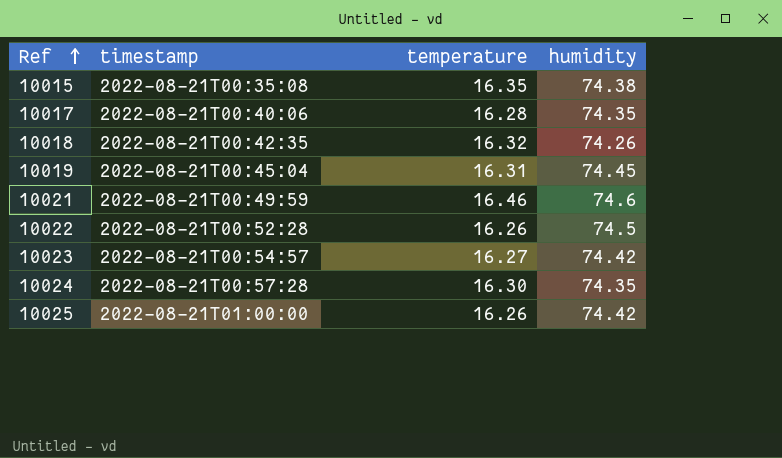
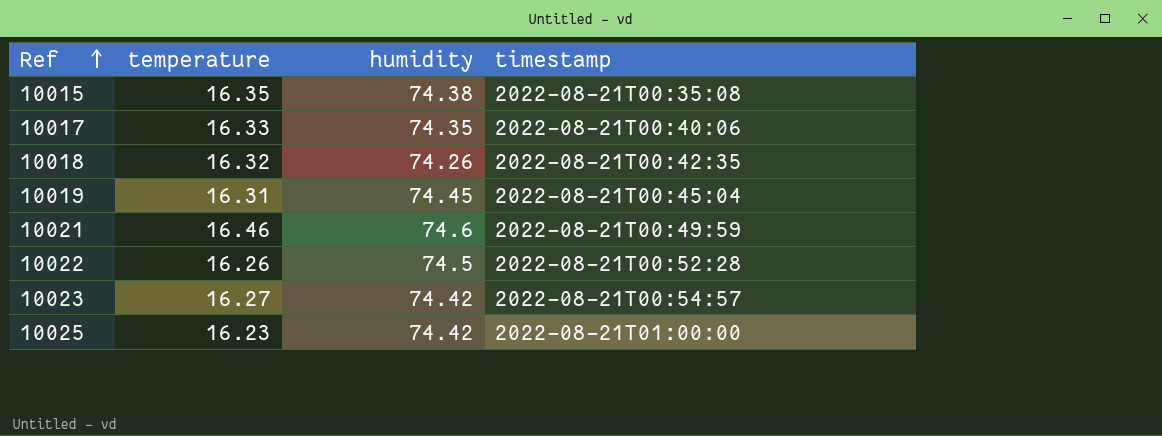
column timestamp | position: 2 -> 4
row 10024: 2022-08-21T00:57:28 | 16.30 | 74.35 -> none
10017 | temperature: 16.28 -> 16.33
10025 | temperature: 16.26 -> 16.23

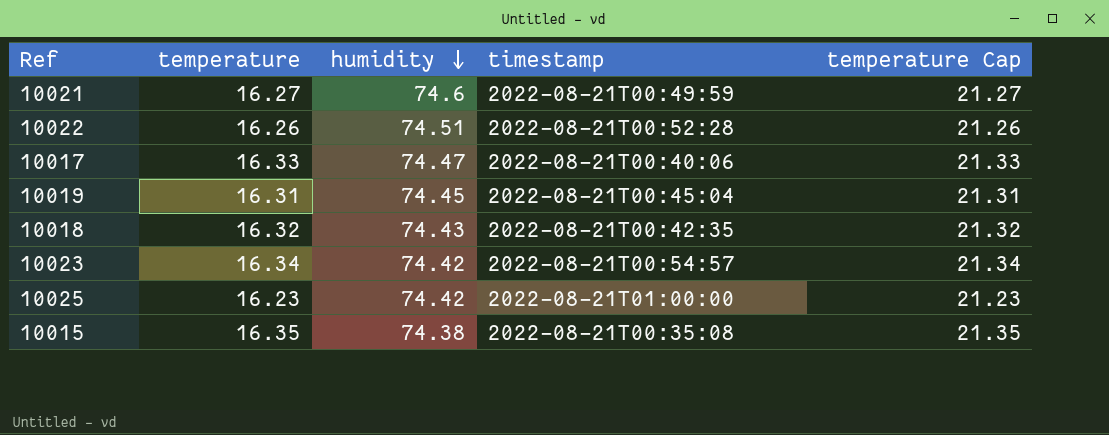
row order: Ref ascending -> humidity descending
column temperature Cap | formula: none -> [temperature] + 5
10021 | temperature: 16.46 -> 16.27
10022 | humidity: 74.5 -> 74.51
10017 | humidity: 74.35 -> 74.47
10018 | humidity: 74.26 -> 74.43
10023 | temperature: 16.27 -> 16.34

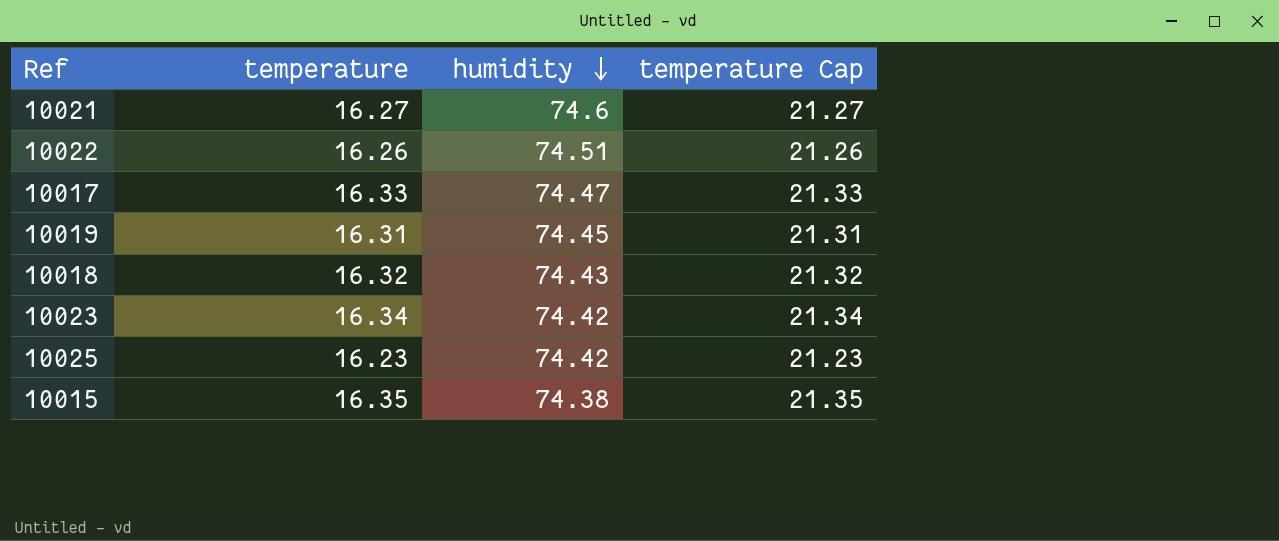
column timestamp | position: 4 -> none

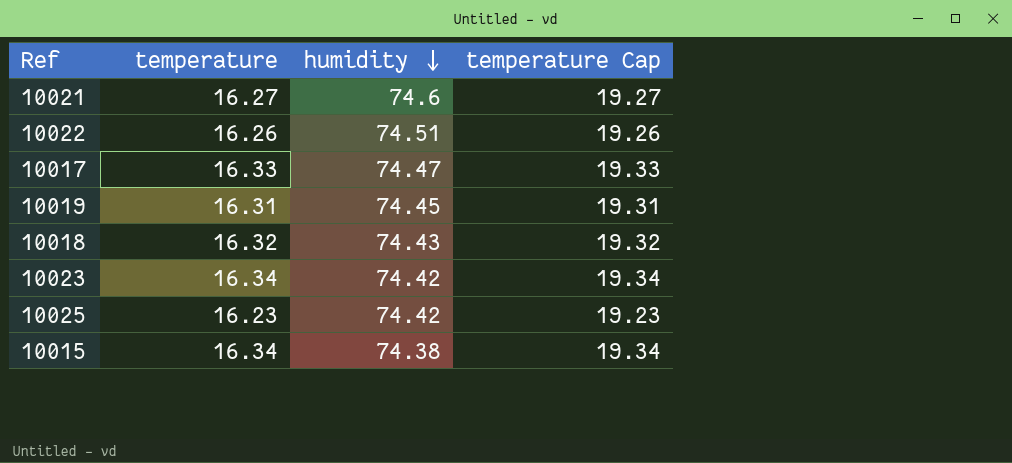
column temperature Cap | formula: [temperature] + 5 -> [temperature] + 3
10015 | temperature: 16.35 -> 16.34

